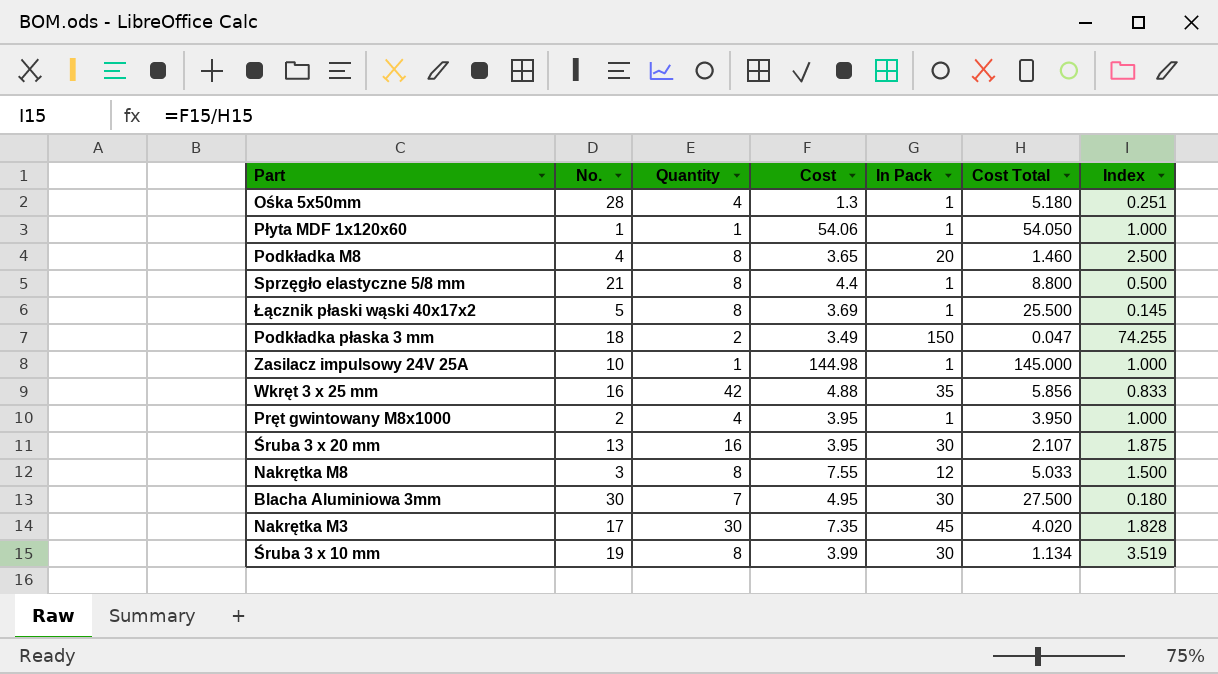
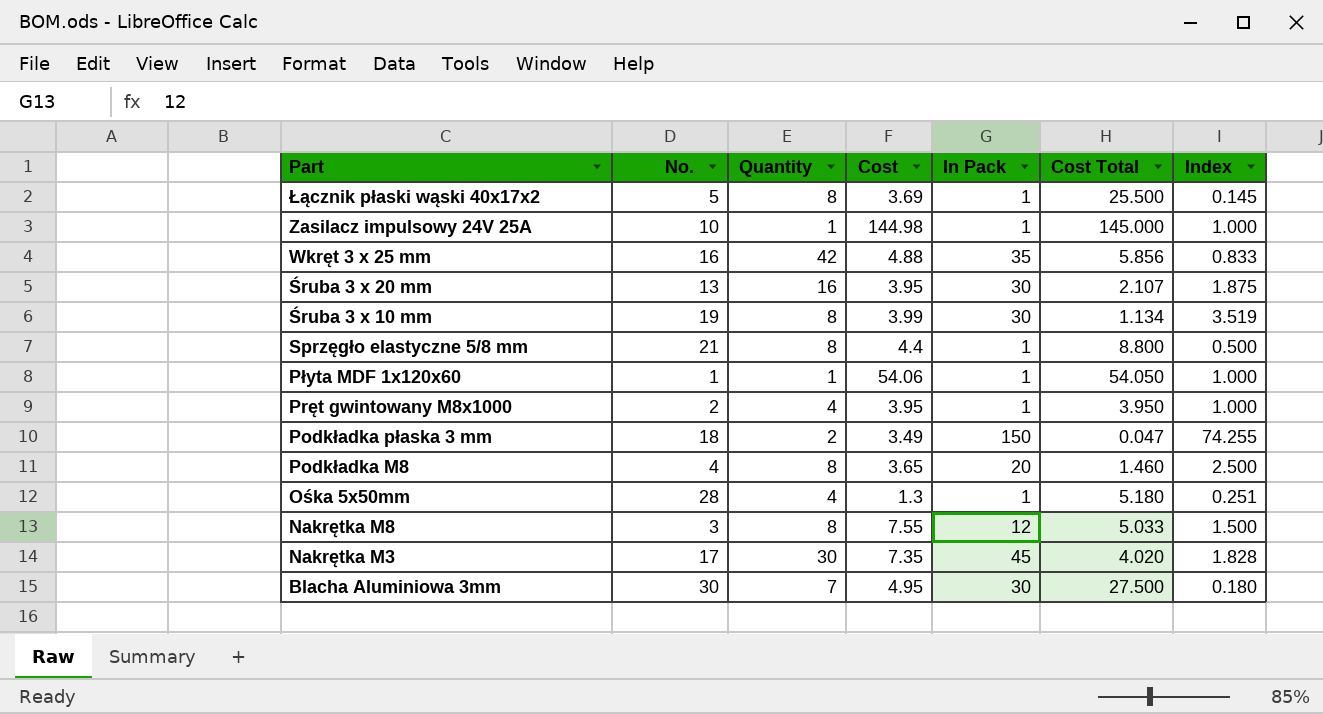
row order: none -> Part descending

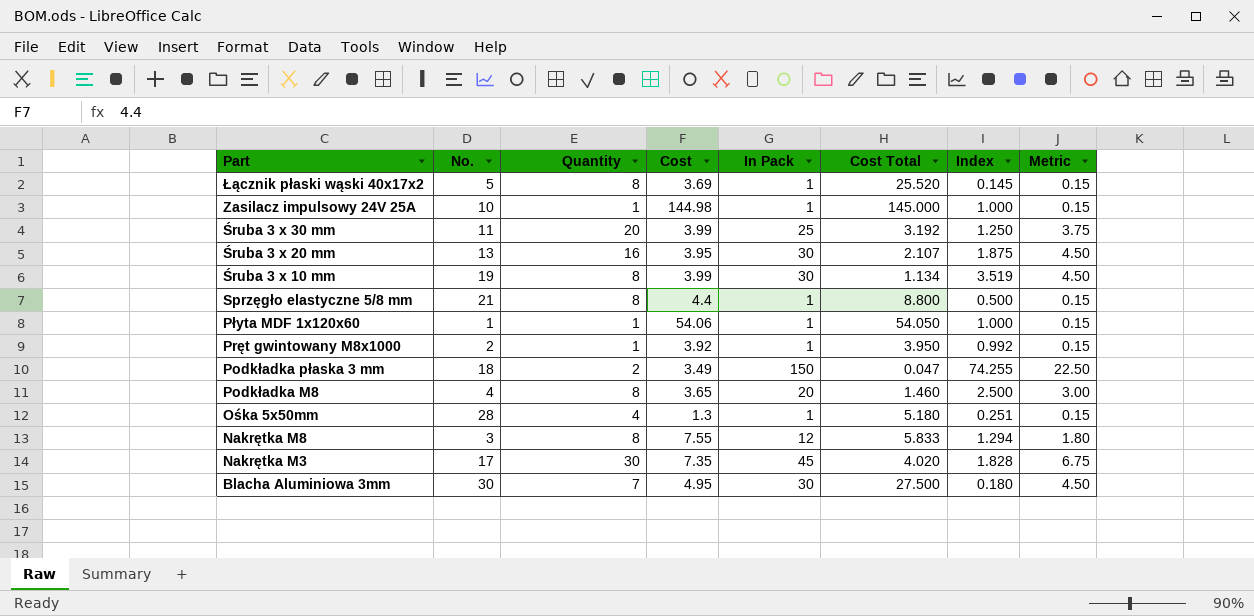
column Metric | formula: none -> [In Pack] * 0.15
row Wkręt 3 x 25 mm: 16 | 42 | 4.88 | 35 | 5.856 | 0.833 -> none
Łącznik płaski wąski 40x17x2 | Cost Total: 25.500 -> 25.520
row Śruba 3 x 30 mm: none -> 11 | 20 | 3.99 | 25 | 3.192 | 1.250 | 3.75
Pręt gwintowany M8x1000 | Quantity: 4 -> 1
Pręt gwintowany M8x1000 | Cost: 3.95 -> 3.92
Pręt gwintowany M8x1000 | Index: 1.000 -> 0.992
Nakrętka M8 | Cost Total: 5.033 -> 5.833
Nakrętka M8 | Index: 1.500 -> 1.294

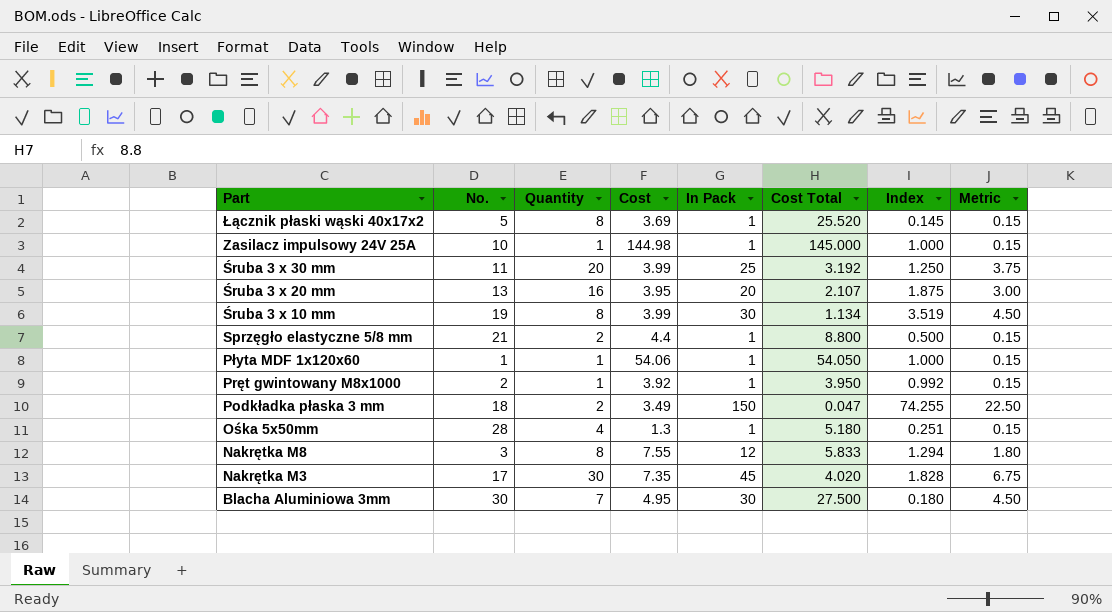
row Podkładka M8: 4 | 8 | 3.65 | 20 | 1.460 | 2.500 | 3.00 -> none
Śruba 3 x 20 mm | In Pack: 30 -> 20
Śruba 3 x 20 mm | Metric: 4.50 -> 3.00
Sprzęgło elastyczne 5/8 mm | Quantity: 8 -> 2

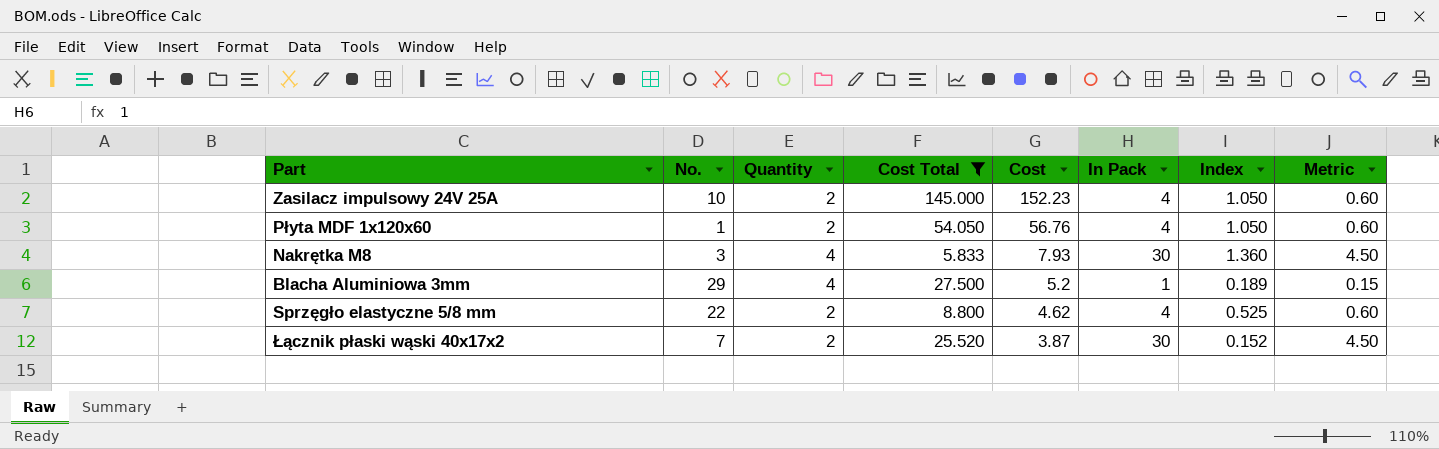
filter: none -> Cost Total >= 5.833
row order: Part descending -> Cost descending
column Cost Total | position: 6 -> 4
Zasilacz impulsowy 24V 25A | Quantity: 1 -> 2
Zasilacz impulsowy 24V 25A | Cost: 144.98 -> 152.23
Zasilacz impulsowy 24V 25A | In Pack: 1 -> 4
Zasilacz impulsowy 24V 25A | Index: 1.000 -> 1.050
Zasilacz impulsowy 24V 25A | Metric: 0.15 -> 0.60
Płyta MDF 1x120x60 | Quantity: 1 -> 2
Płyta MDF 1x120x60 | Cost: 54.06 -> 56.76
Płyta MDF 1x120x60 | In Pack: 1 -> 4
Płyta MDF 1x120x60 | Index: 1.000 -> 1.050
Płyta MDF 1x120x60 | Metric: 0.15 -> 0.60
Nakrętka M8 | Quantity: 8 -> 4
Nakrętka M8 | Cost: 7.55 -> 7.93
Nakrętka M8 | In Pack: 12 -> 30
Nakrętka M8 | Index: 1.294 -> 1.360
Nakrętka M8 | Metric: 1.80 -> 4.50
Blacha Aluminiowa 3mm | No.: 30 -> 29
Blacha Aluminiowa 3mm | Quantity: 7 -> 4
Blacha Aluminiowa 3mm | Cost: 4.95 -> 5.2
Blacha Aluminiowa 3mm | In Pack: 30 -> 1
Blacha Aluminiowa 3mm | Index: 0.180 -> 0.189
Blacha Aluminiowa 3mm | Metric: 4.50 -> 0.15
Sprzęgło elastyczne 5/8 mm | No.: 21 -> 22
Sprzęgło elastyczne 5/8 mm | Cost: 4.4 -> 4.62
Sprzęgło elastyczne 5/8 mm | In Pack: 1 -> 4
Sprzęgło elastyczne 5/8 mm | Index: 0.500 -> 0.525
Sprzęgło elastyczne 5/8 mm | Metric: 0.15 -> 0.60
Łącznik płaski wąski 40x17x2 | No.: 5 -> 7
Łącznik płaski wąski 40x17x2 | Quantity: 8 -> 2
Łącznik płaski wąski 40x17x2 | Cost: 3.69 -> 3.87
Łącznik płaski wąski 40x17x2 | In Pack: 1 -> 30
Łącznik płaski wąski 40x17x2 | Index: 0.145 -> 0.152
Łącznik płaski wąski 40x17x2 | Metric: 0.15 -> 4.50

